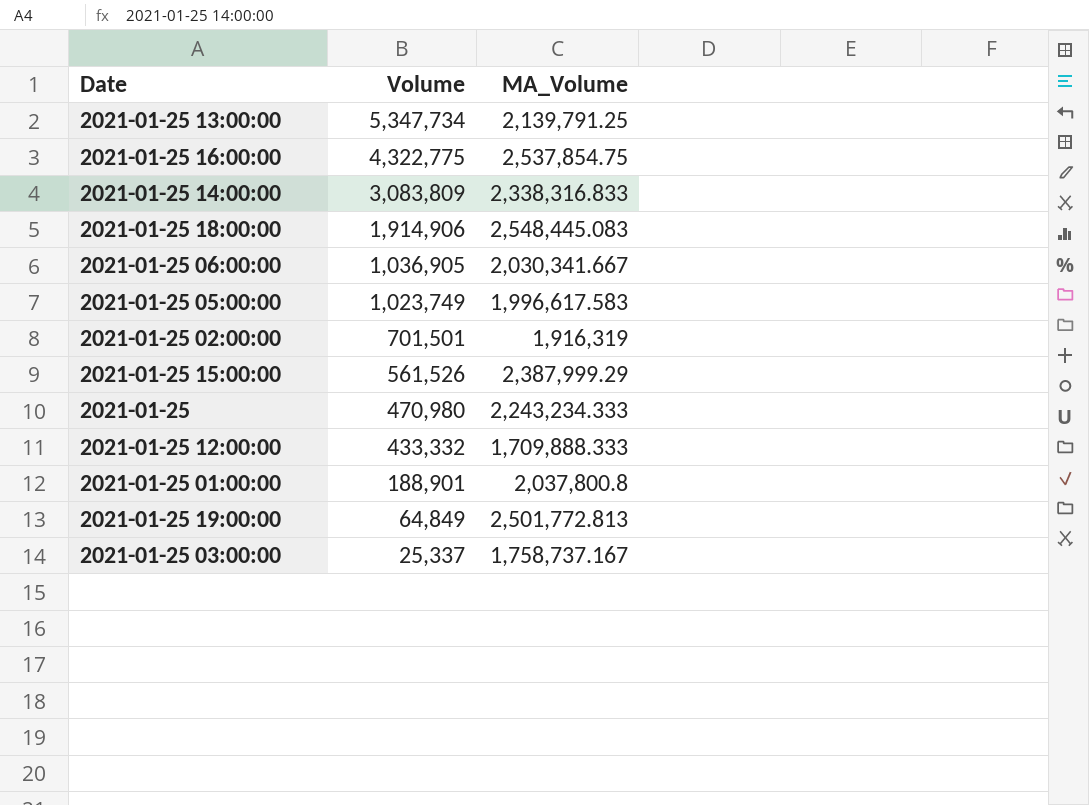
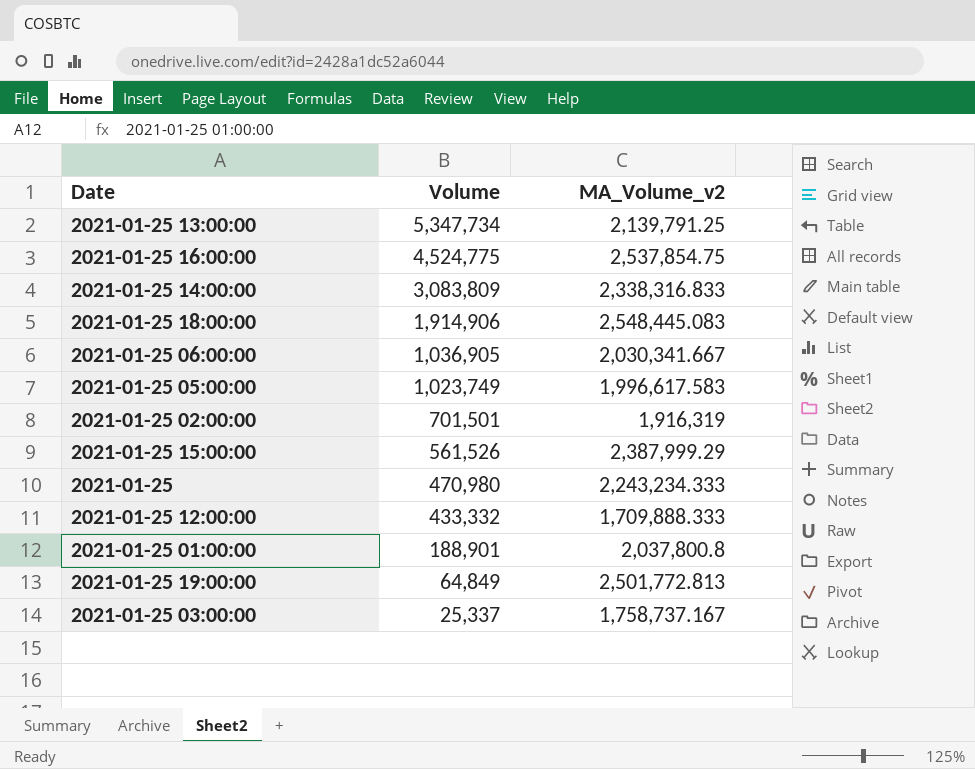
column name: MA_Volume -> MA_Volume_v2
2021-01-25 16:00:00 | Volume: 4,322,775 -> 4,524,775

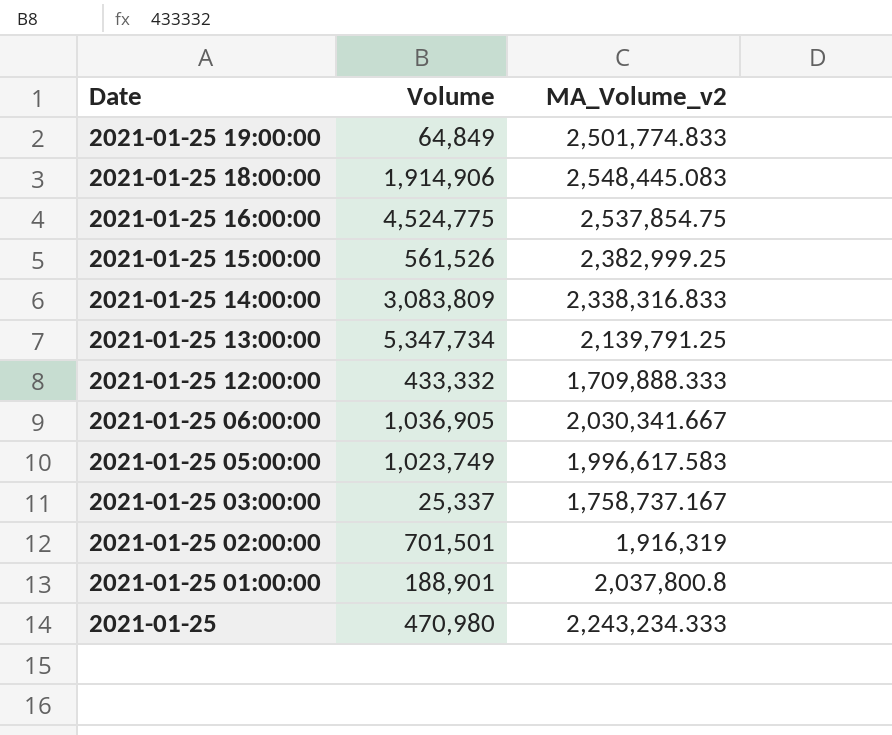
row order: Volume descending -> Date descending
2021-01-25 19:00:00 | MA_Volume_v2: 2,501,772.813 -> 2,501,774.833
2021-01-25 15:00:00 | MA_Volume_v2: 2,387,999.29 -> 2,382,999.25

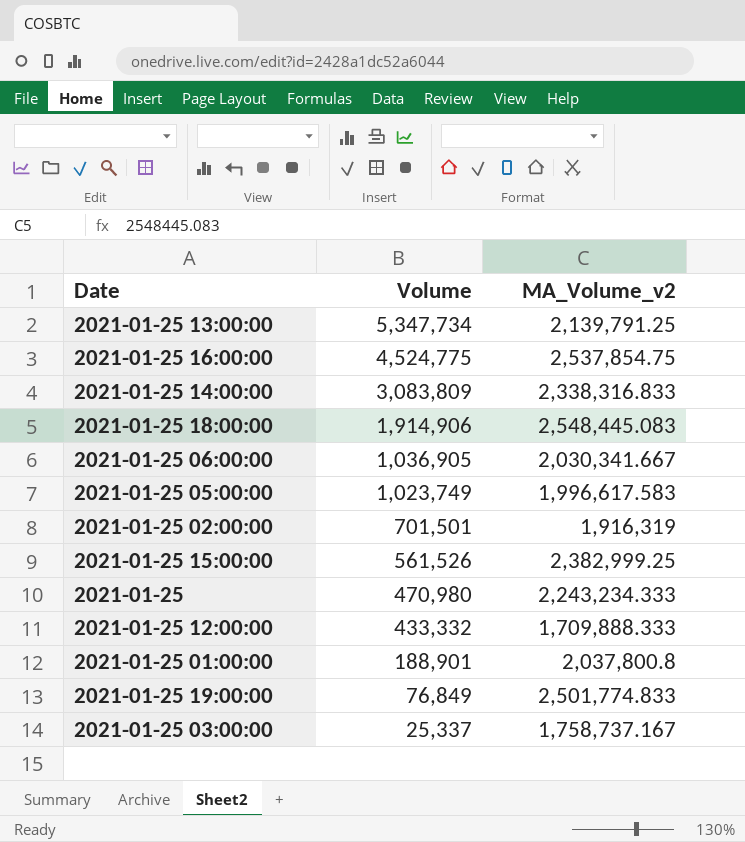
row order: Date descending -> Volume descending
2021-01-25 19:00:00 | Volume: 64,849 -> 76,849

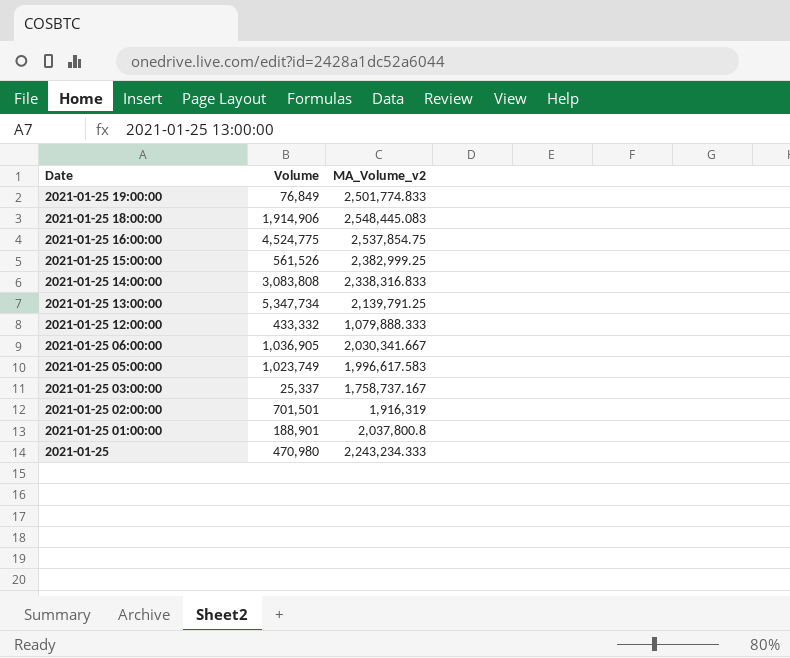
row order: Volume descending -> Date descending
2021-01-25 14:00:00 | Volume: 3,083,809 -> 3,083,808
2021-01-25 12:00:00 | MA_Volume_v2: 1,709,888.333 -> 1,079,888.333

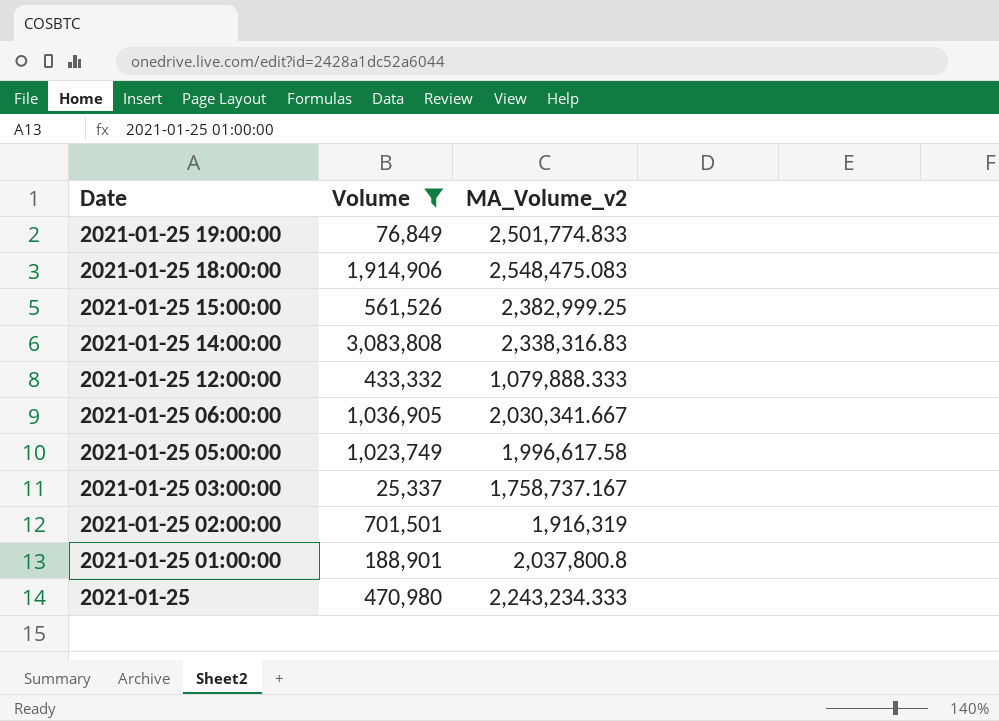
filter: none -> Volume <= 3,083,808
2021-01-25 18:00:00 | MA_Volume_v2: 2,548,445.083 -> 2,548,475.083
2021-01-25 14:00:00 | MA_Volume_v2: 2,338,316.833 -> 2,338,316.83
2021-01-25 05:00:00 | MA_Volume_v2: 1,996,617.583 -> 1,996,617.58

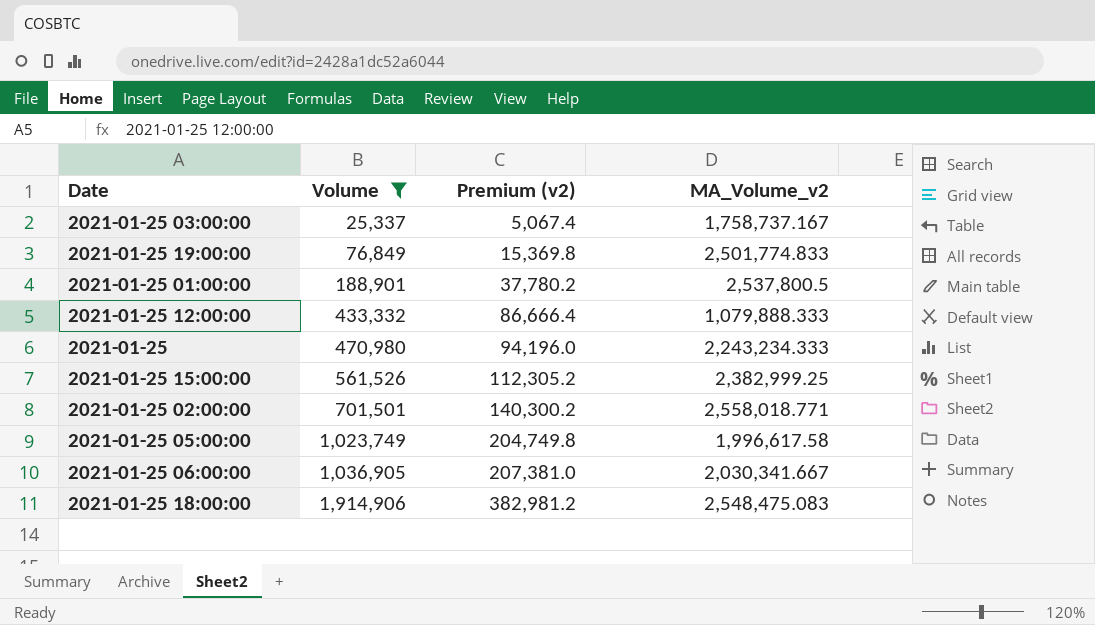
row order: Date descending -> Volume ascending
column Premium (v2) | formula: none -> [Volume] * 0.2
row 2021-01-25 14:00:00: 3,083,808 | 2,338,316.83 -> none
2021-01-25 01:00:00 | MA_Volume_v2: 2,037,800.8 -> 2,537,800.5
2021-01-25 02:00:00 | MA_Volume_v2: 1,916,319 -> 2,558,018.771

